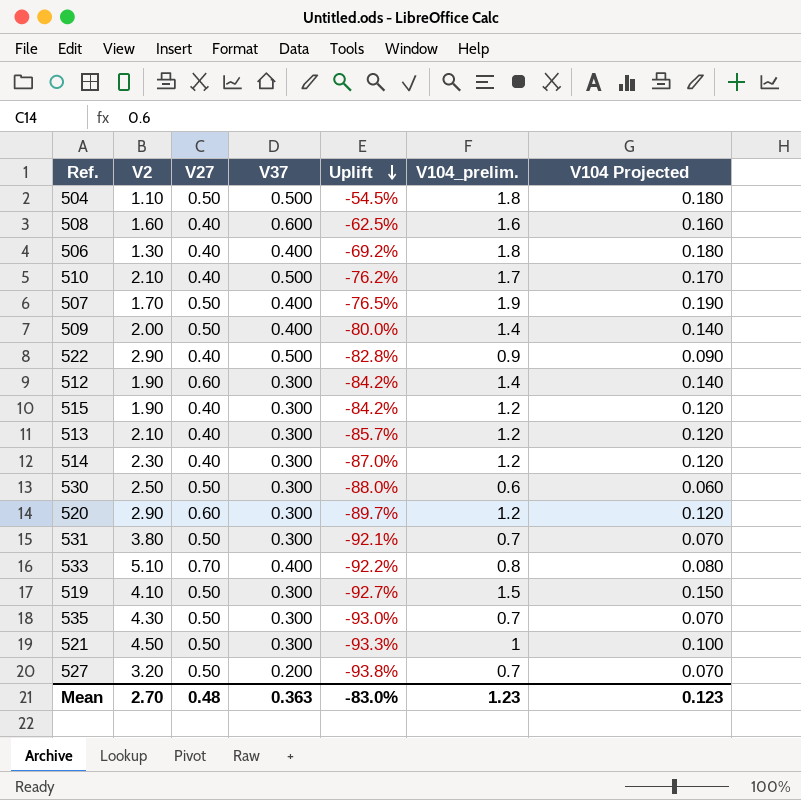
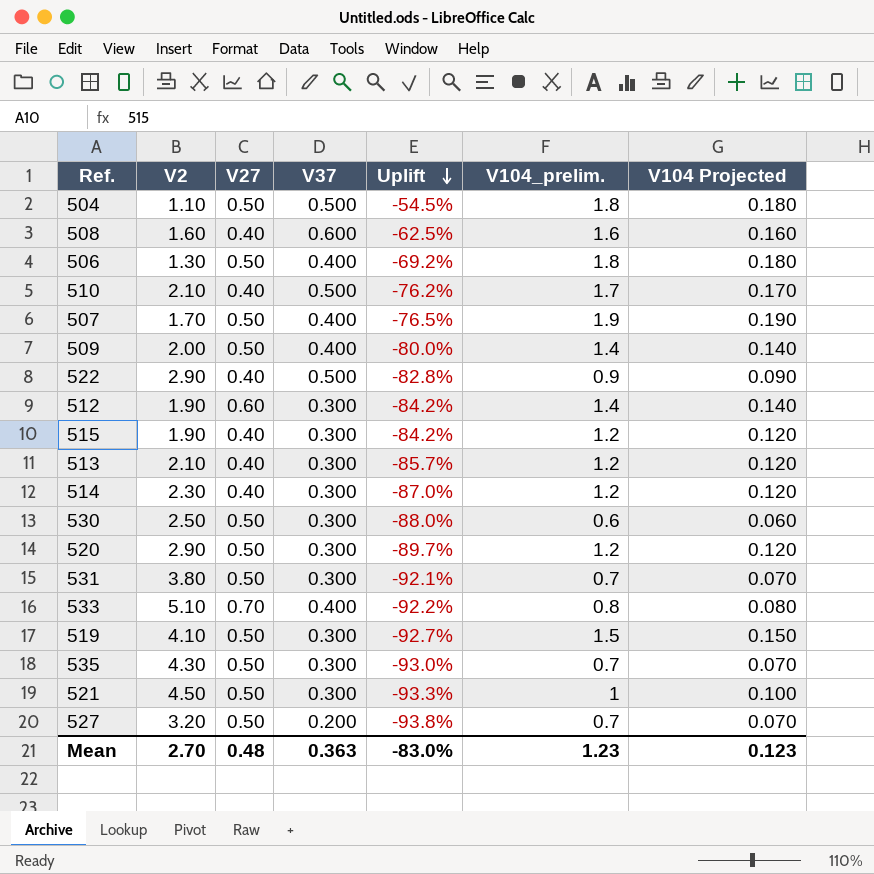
506 | V27: 0.40 -> 0.50
520 | V27: 0.60 -> 0.50

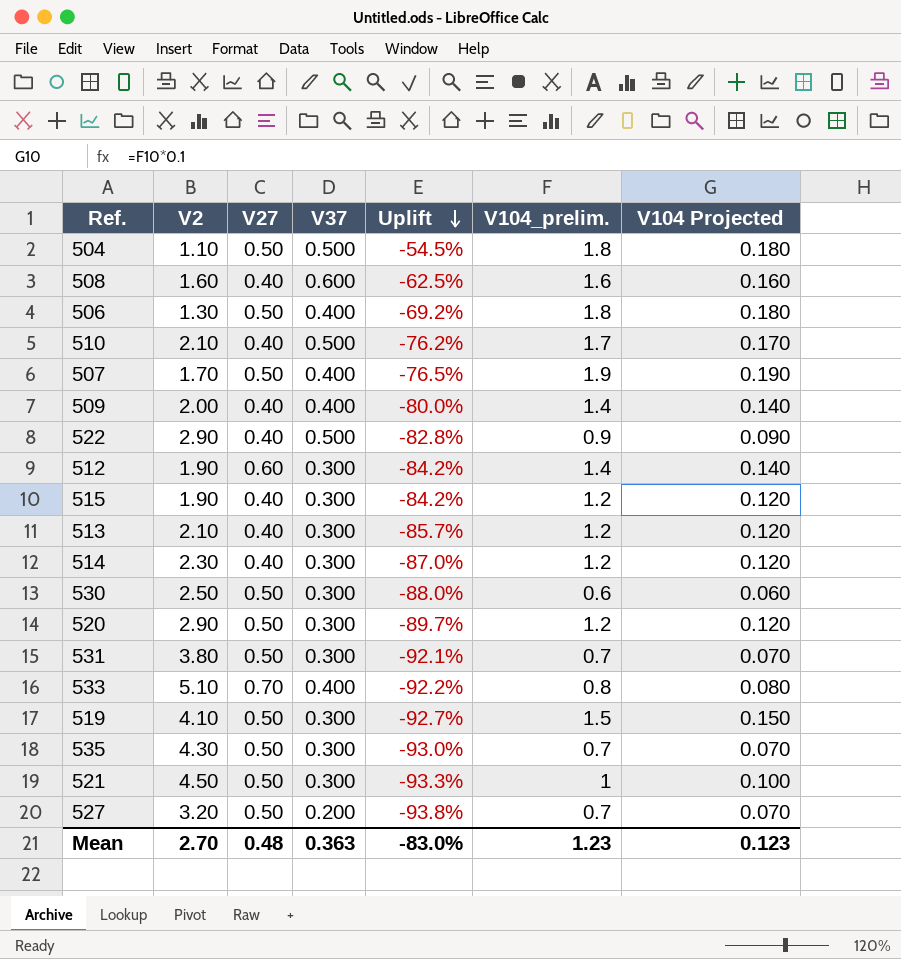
509 | V27: 0.50 -> 0.40

